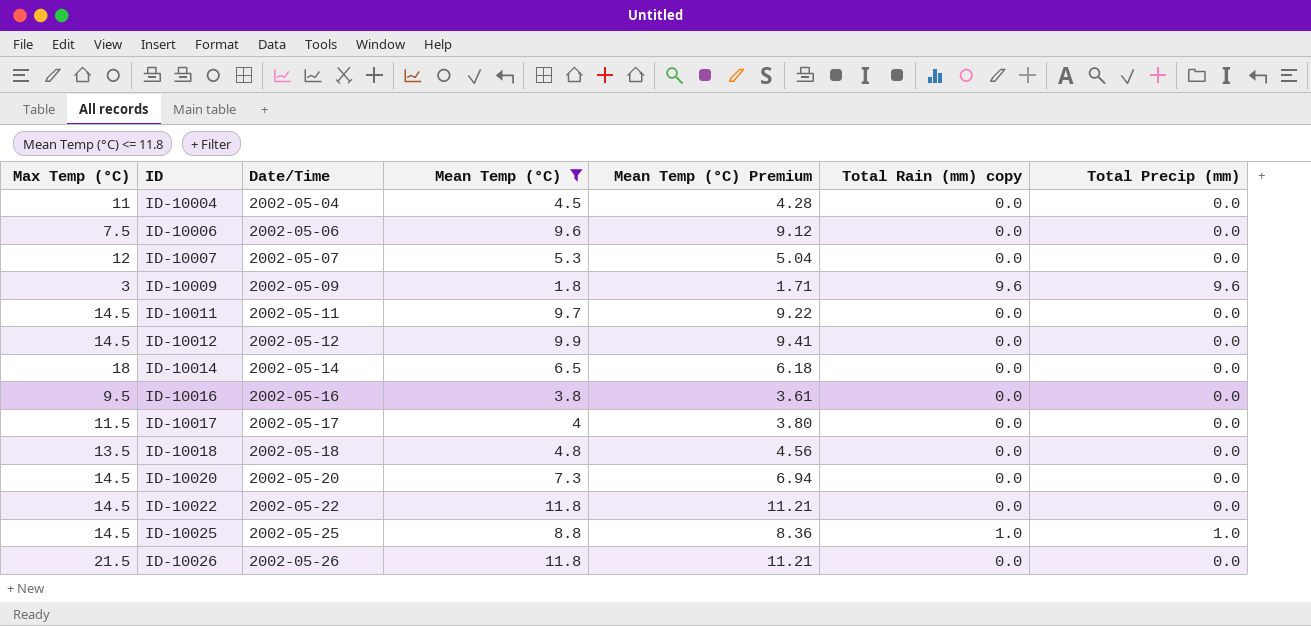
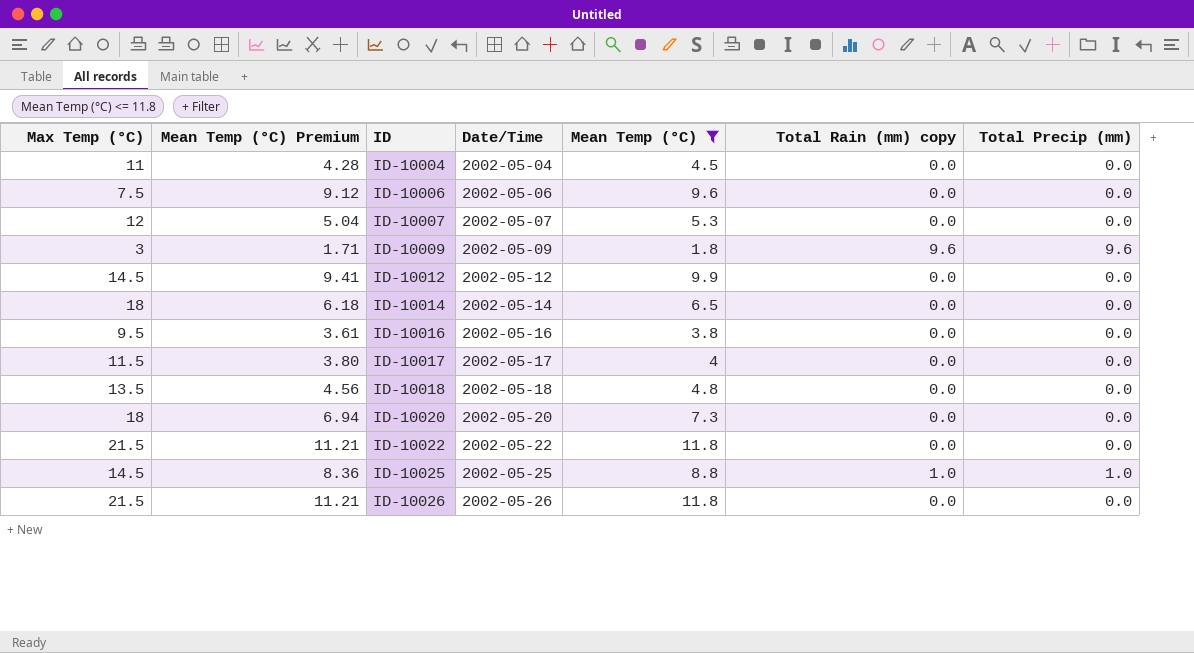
column Mean Temp (°C) Premium | position: 5 -> 2
row ID-10011: 14.5 | 2002-05-11 | 9.7 | 9.22 | 0.0 | 0.0 -> none
ID-10020 | Max Temp (°C): 14.5 -> 18
ID-10022 | Max Temp (°C): 14.5 -> 21.5

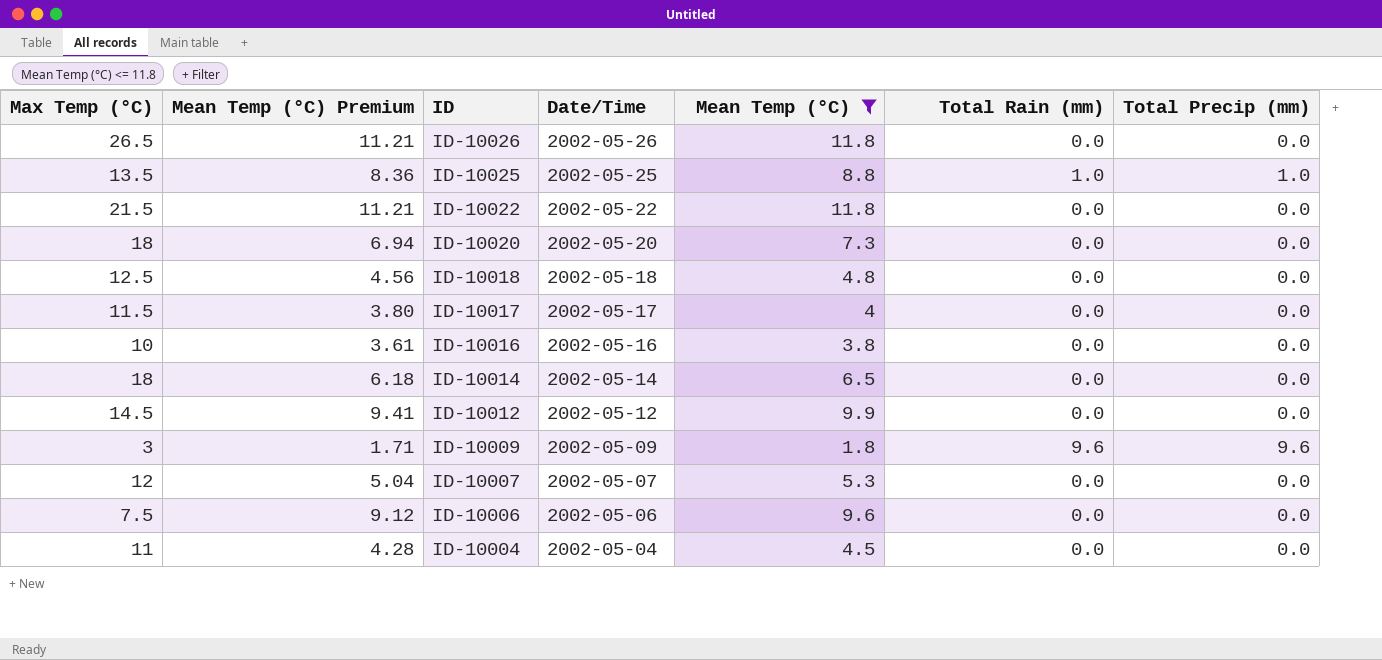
row order: ID ascending -> ID descending
column name: Total Rain (mm) copy -> Total Rain (mm)
ID-10026 | Max Temp (°C): 21.5 -> 26.5
ID-10025 | Max Temp (°C): 14.5 -> 13.5
ID-10018 | Max Temp (°C): 13.5 -> 12.5
ID-10016 | Max Temp (°C): 9.5 -> 10

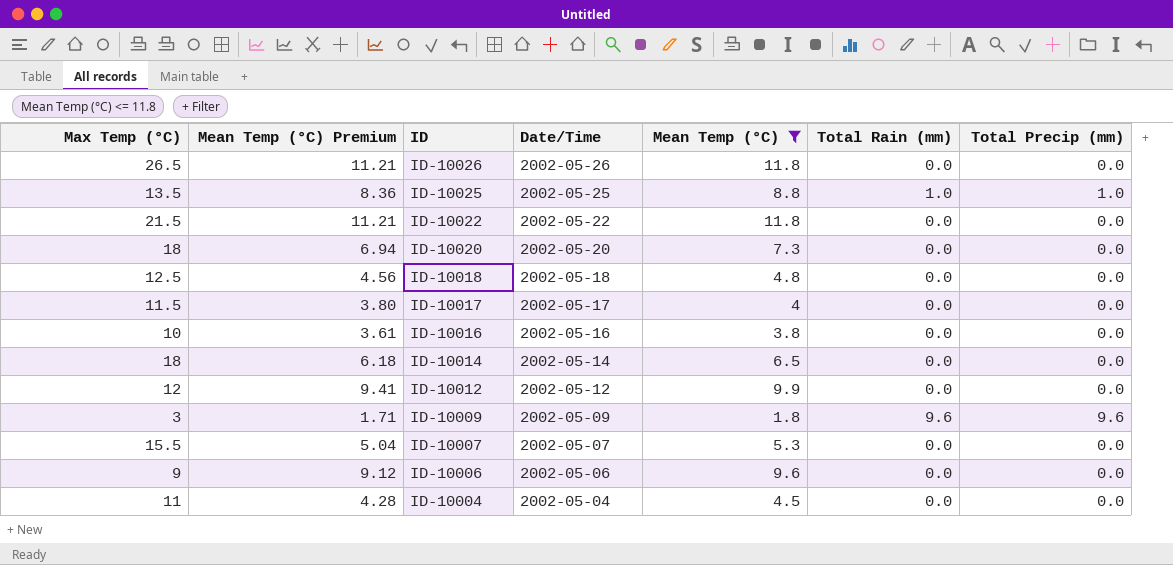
ID-10012 | Max Temp (°C): 14.5 -> 12
ID-10007 | Max Temp (°C): 12 -> 15.5
ID-10006 | Max Temp (°C): 7.5 -> 9

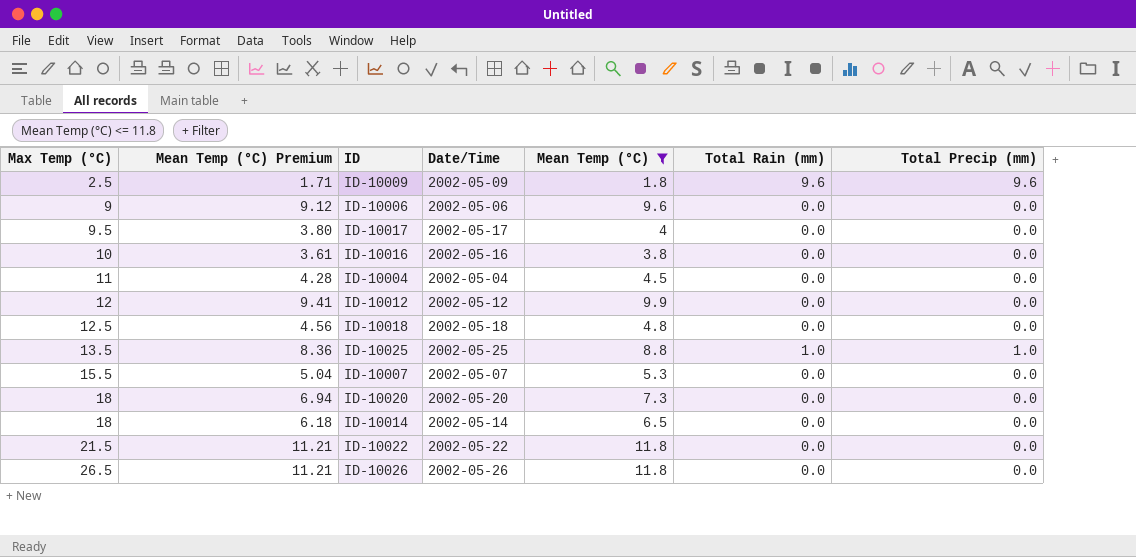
row order: ID descending -> Max Temp (°C) ascending
ID-10009 | Max Temp (°C): 3 -> 2.5
ID-10017 | Max Temp (°C): 11.5 -> 9.5

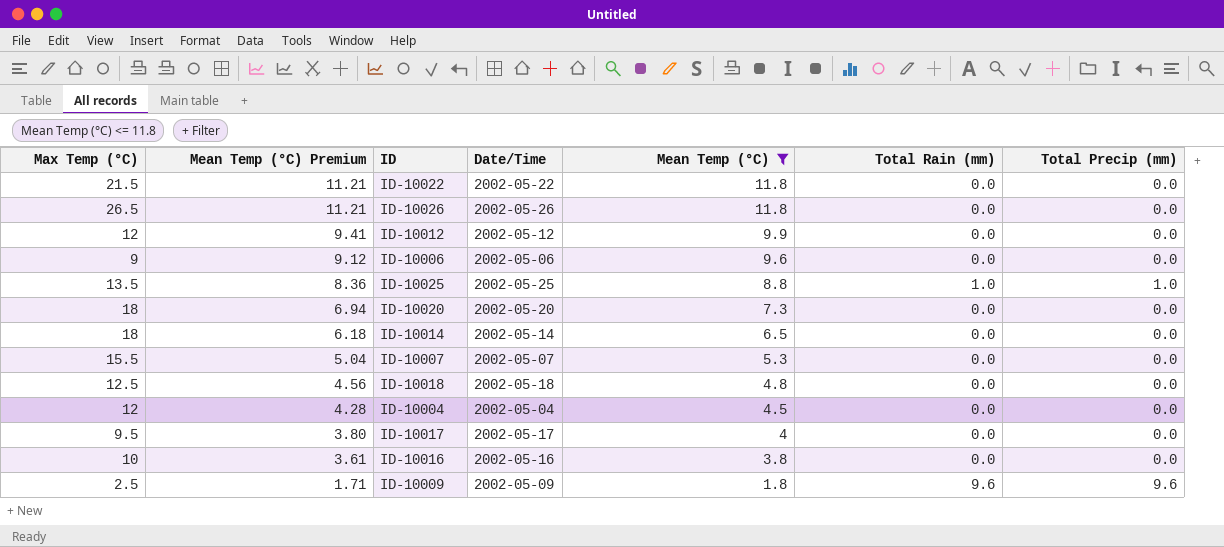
row order: Max Temp (°C) ascending -> Mean Temp (°C) Premium descending
ID-10004 | Max Temp (°C): 11 -> 12

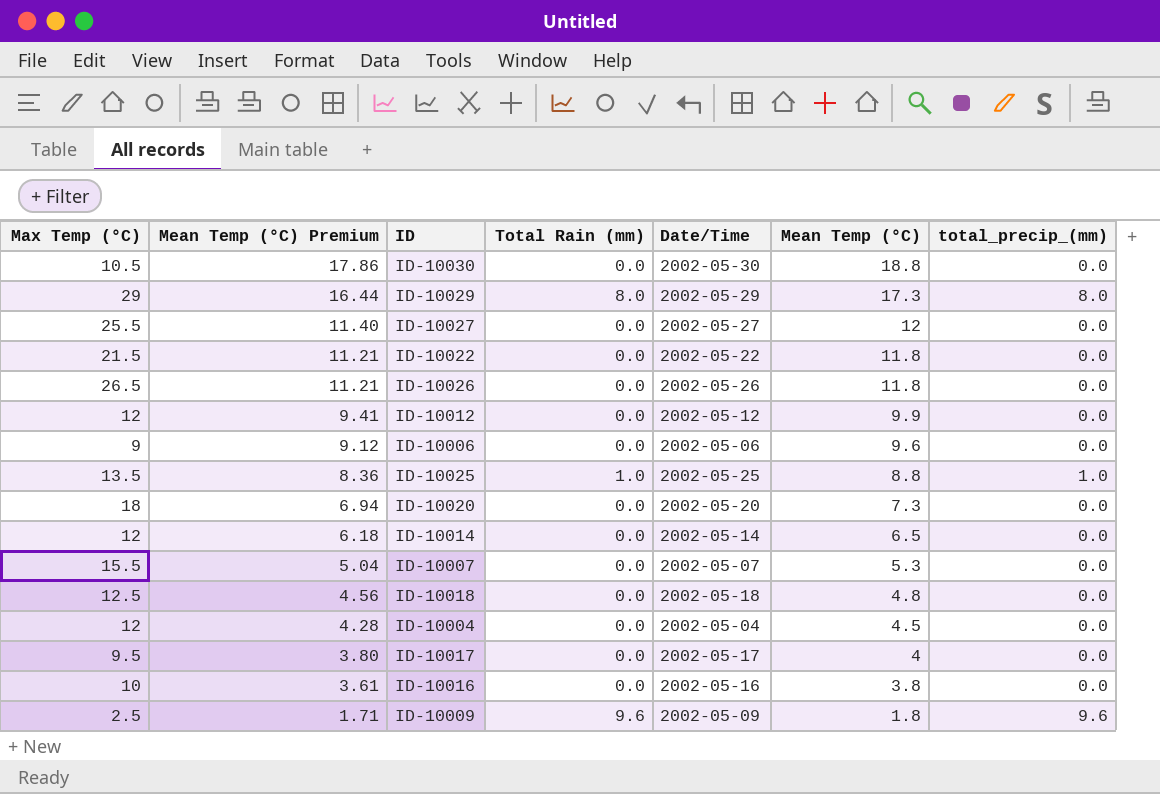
filter: Mean Temp (°C) <= 11.8 -> none
column Total Rain (mm) | position: 6 -> 4
column name: Total Precip (mm) -> total_precip_(mm)
ID-10014 | Max Temp (°C): 18 -> 12

